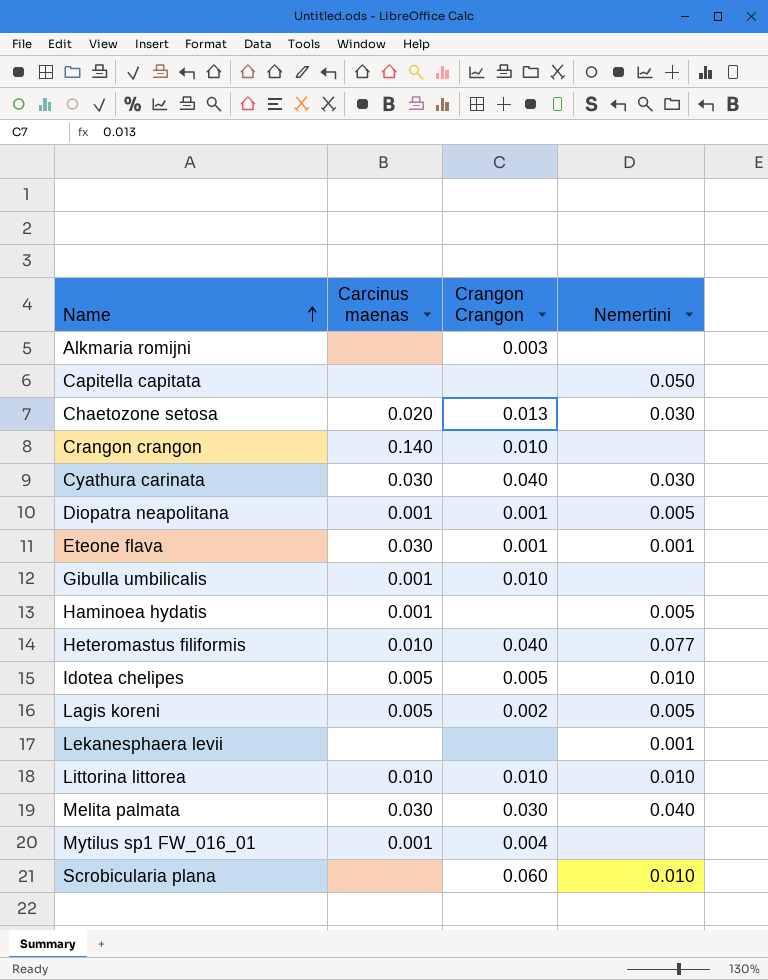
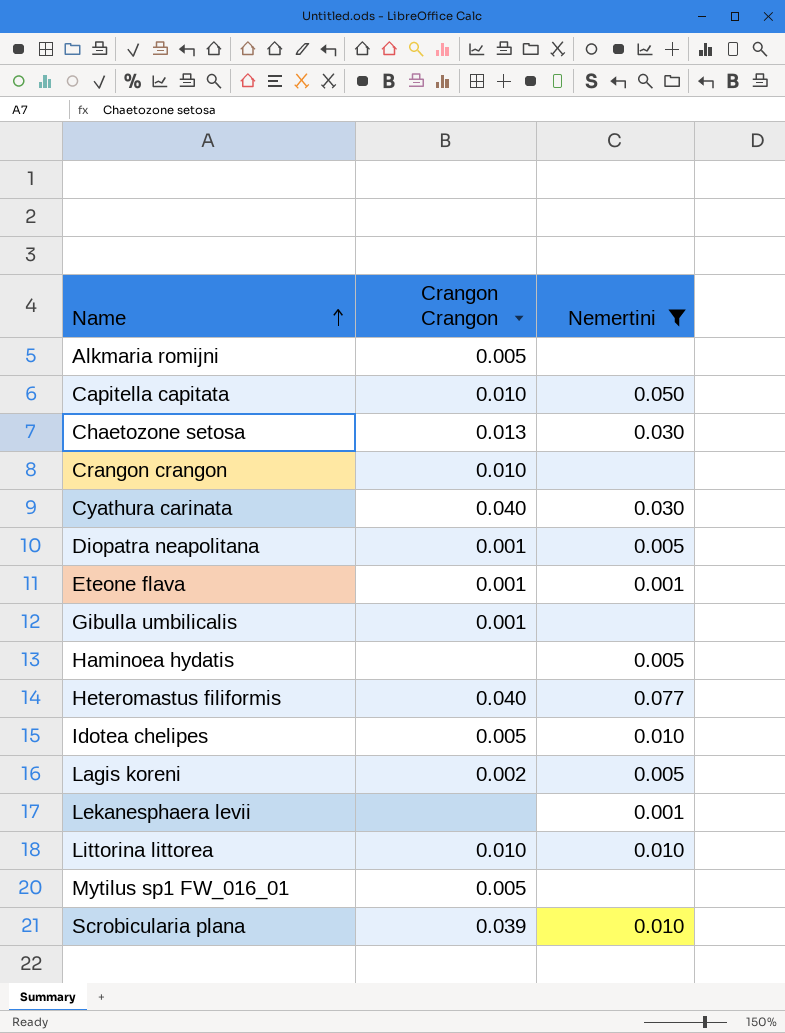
filter: none -> Nemertini != 0.040
column Carcinus maenas | position: 2 -> none
Alkmaria romijni | Crangon Crangon: 0.003 -> 0.005
Capitella capitata | Crangon Crangon: none -> 0.010
Gibulla umbilicalis | Crangon Crangon: 0.010 -> 0.001
Mytilus sp1 FW_016_01 | Crangon Crangon: 0.004 -> 0.005
Scrobicularia plana | Crangon Crangon: 0.060 -> 0.039

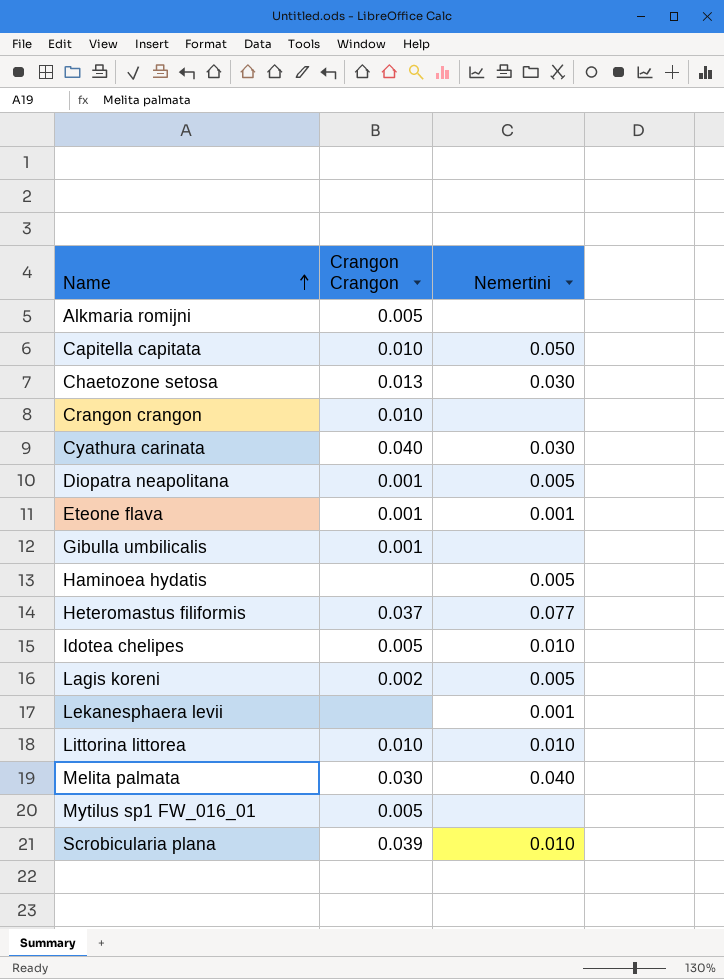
filter: Nemertini != 0.040 -> none
Heteromastus filiformis | Crangon Crangon: 0.040 -> 0.037

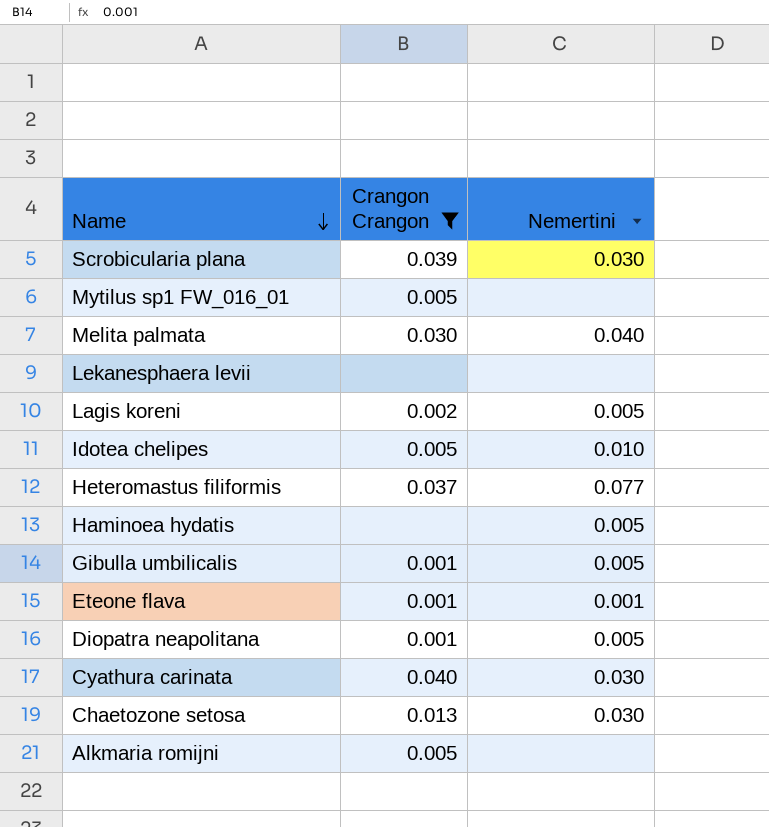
filter: none -> Crangon Crangon != 0.010
row order: Name ascending -> Name descending
Scrobicularia plana | Nemertini: 0.010 -> 0.030
Lekanesphaera levii | Nemertini: 0.001 -> none
Gibulla umbilicalis | Nemertini: none -> 0.005

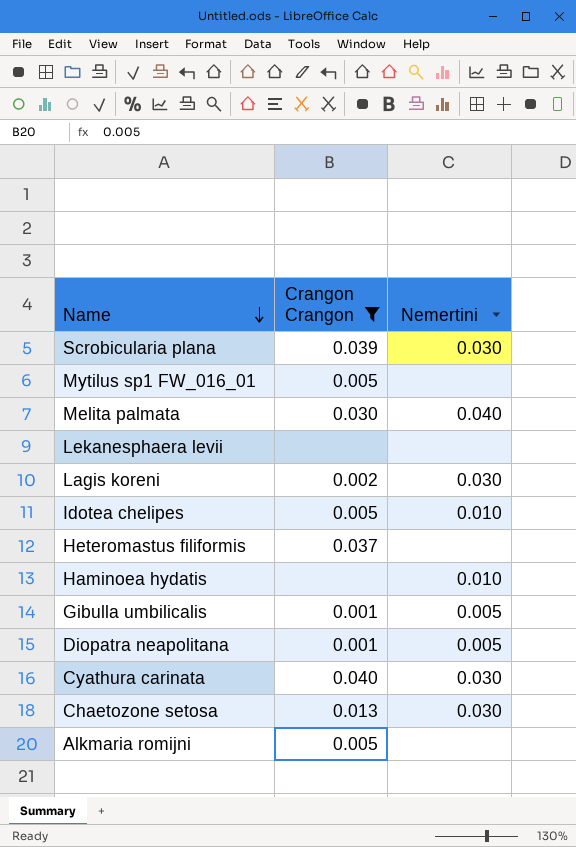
row Eteone flava: 0.001 | 0.001 -> none
Lagis koreni | Nemertini: 0.005 -> 0.030
Heteromastus filiformis | Nemertini: 0.077 -> none
Haminoea hydatis | Nemertini: 0.005 -> 0.010

